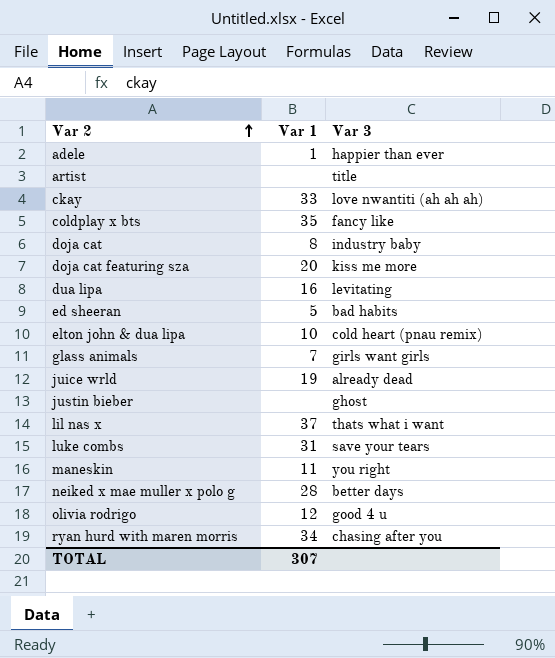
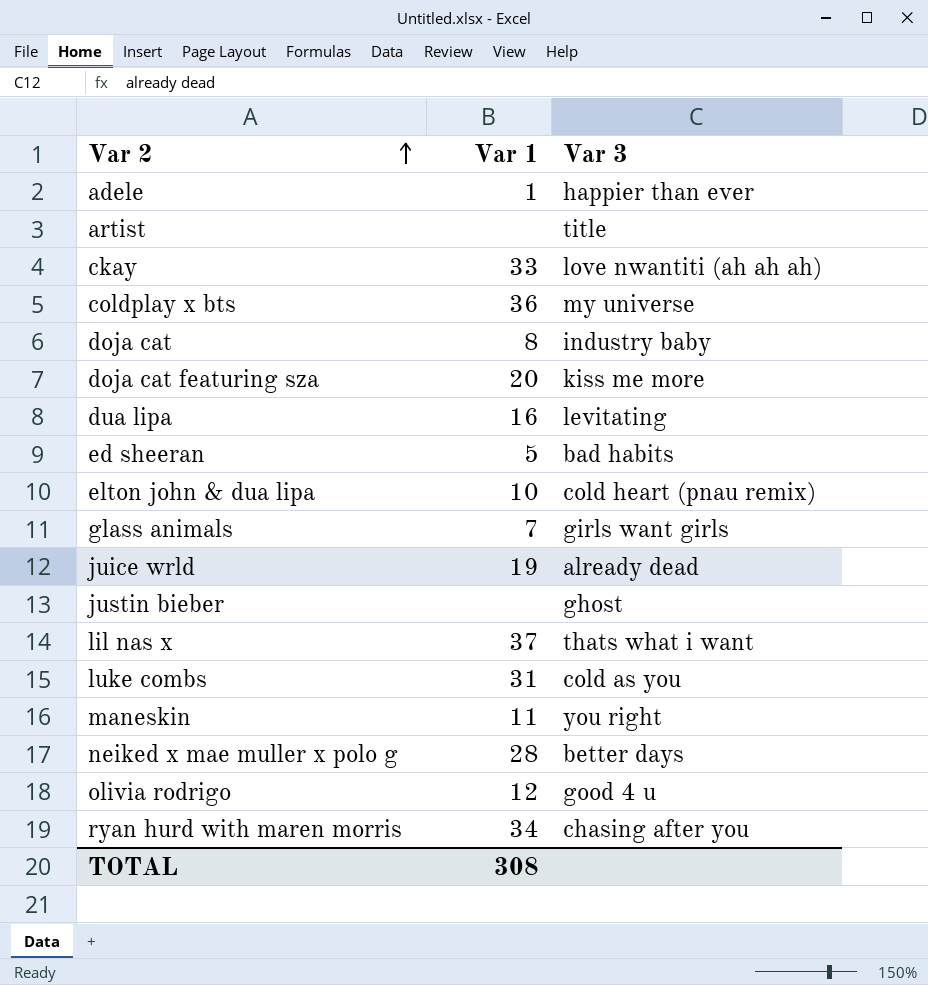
coldplay x bts | Var 1: 35 -> 36
coldplay x bts | Var 3: fancy like -> my universe
luke combs | Var 3: save your tears -> cold as you
TOTAL | Var 1: 307 -> 308

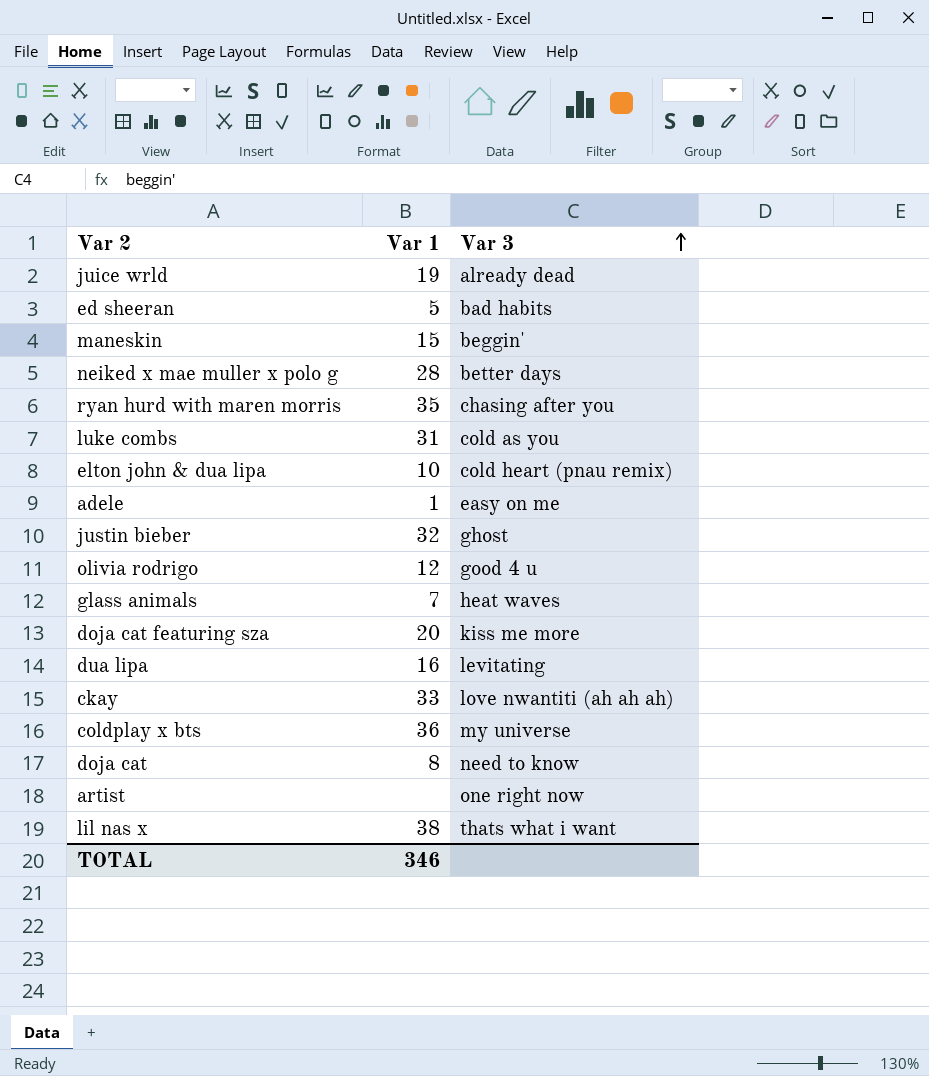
row order: Var 2 ascending -> Var 3 ascending
maneskin | Var 1: 11 -> 15
maneskin | Var 3: you right -> beggin'
ryan hurd with maren morris | Var 1: 34 -> 35
adele | Var 3: happier than ever -> easy on me
justin bieber | Var 1: none -> 32
glass animals | Var 3: girls want girls -> heat waves
doja cat | Var 3: industry baby -> need to know
artist | Var 3: title -> one right now
lil nas x | Var 1: 37 -> 38
TOTAL | Var 1: 308 -> 346

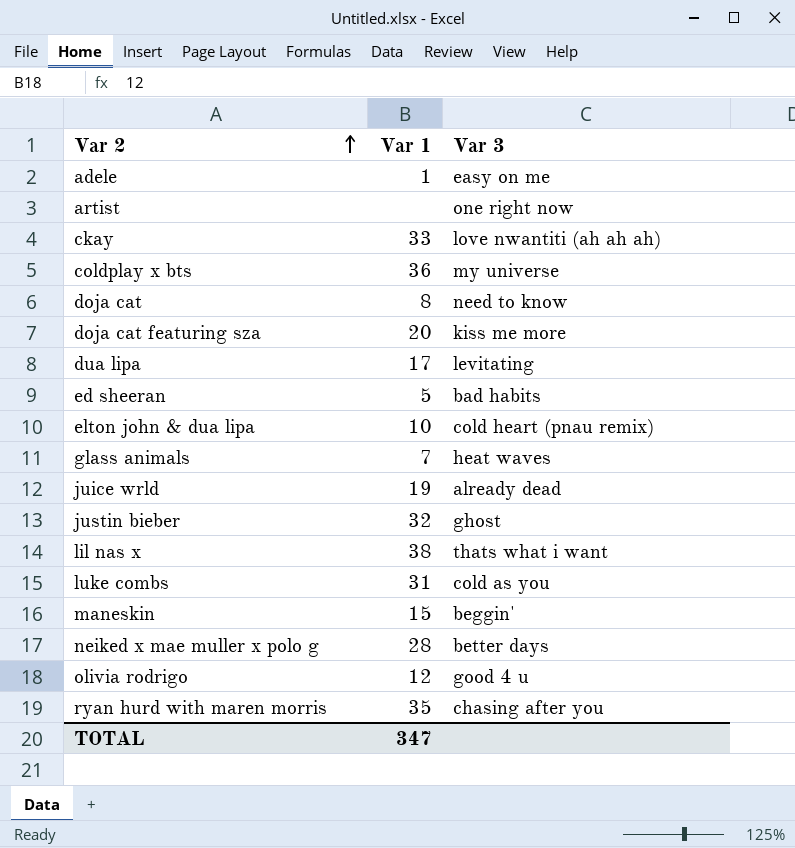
row order: Var 3 ascending -> Var 2 ascending
dua lipa | Var 1: 16 -> 17
TOTAL | Var 1: 346 -> 347

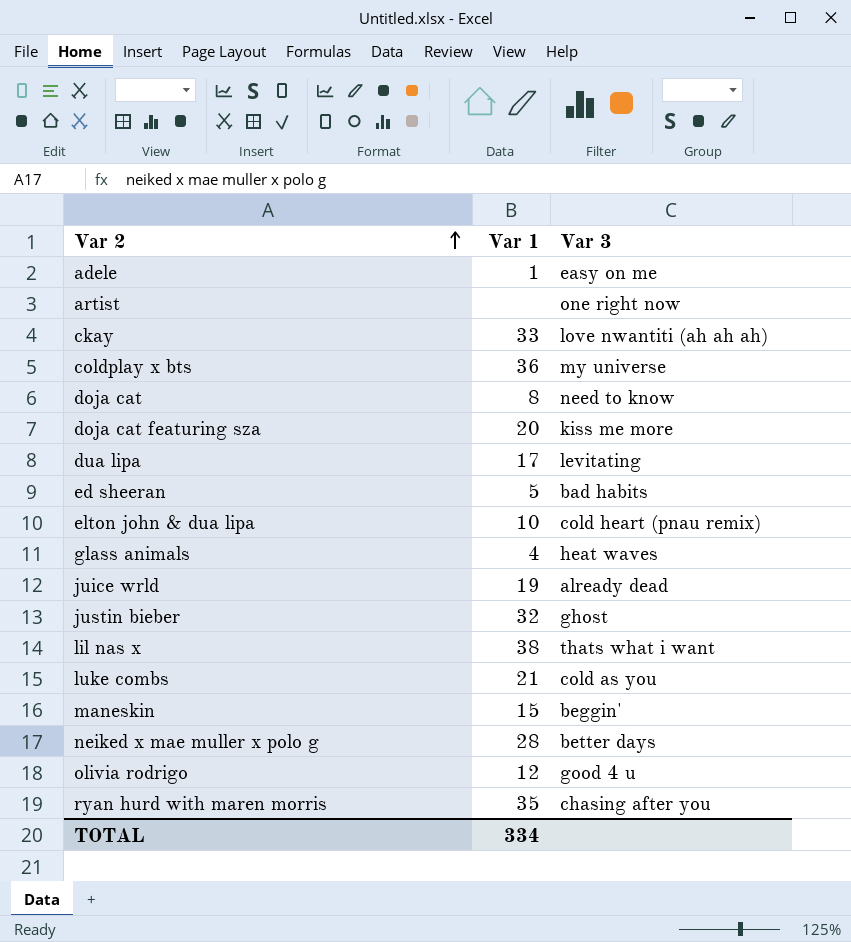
glass animals | Var 1: 7 -> 4
luke combs | Var 1: 31 -> 21
TOTAL | Var 1: 347 -> 334

